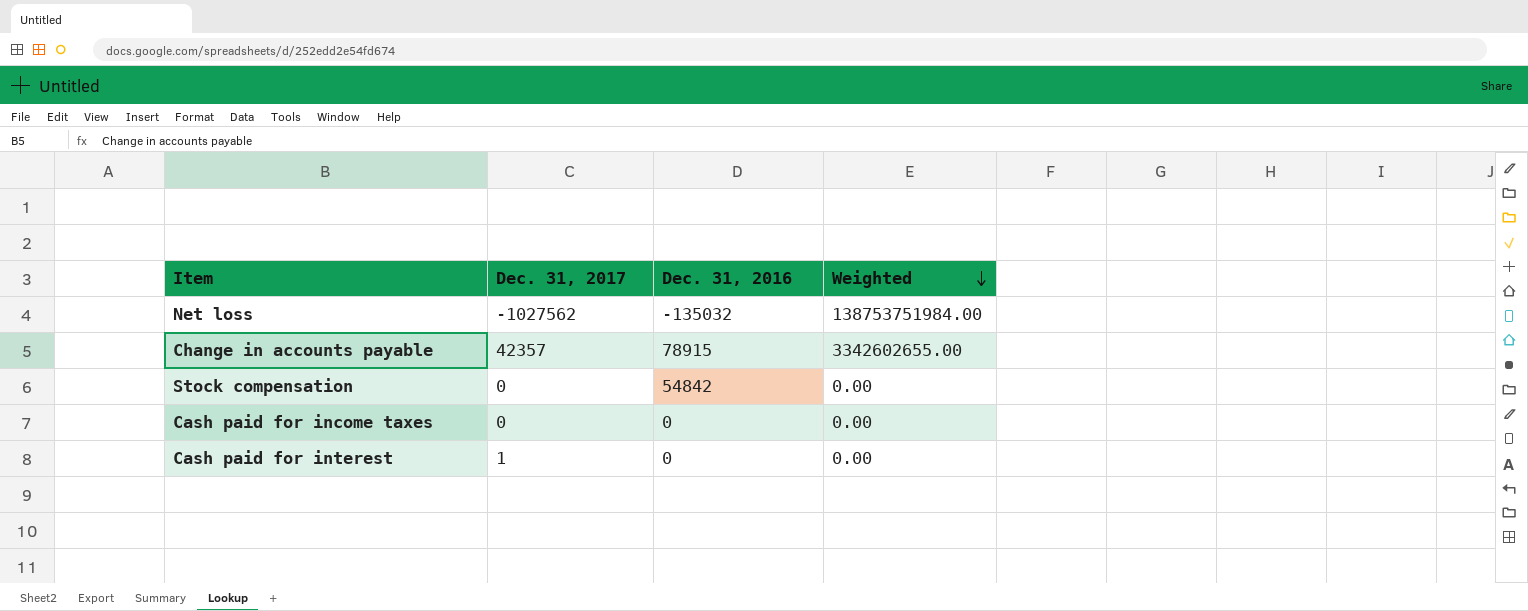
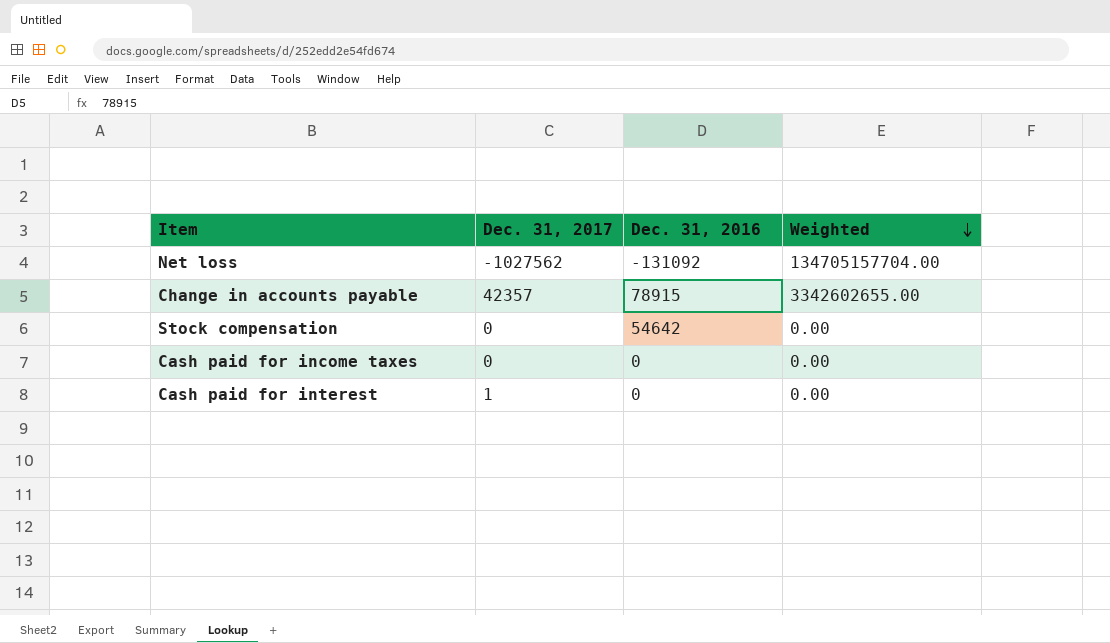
Net loss | Dec. 31, 2016: -135032 -> -131092
Net loss | Weighted: 138753751984.00 -> 134705157704.00
Stock compensation | Dec. 31, 2016: 54842 -> 54642

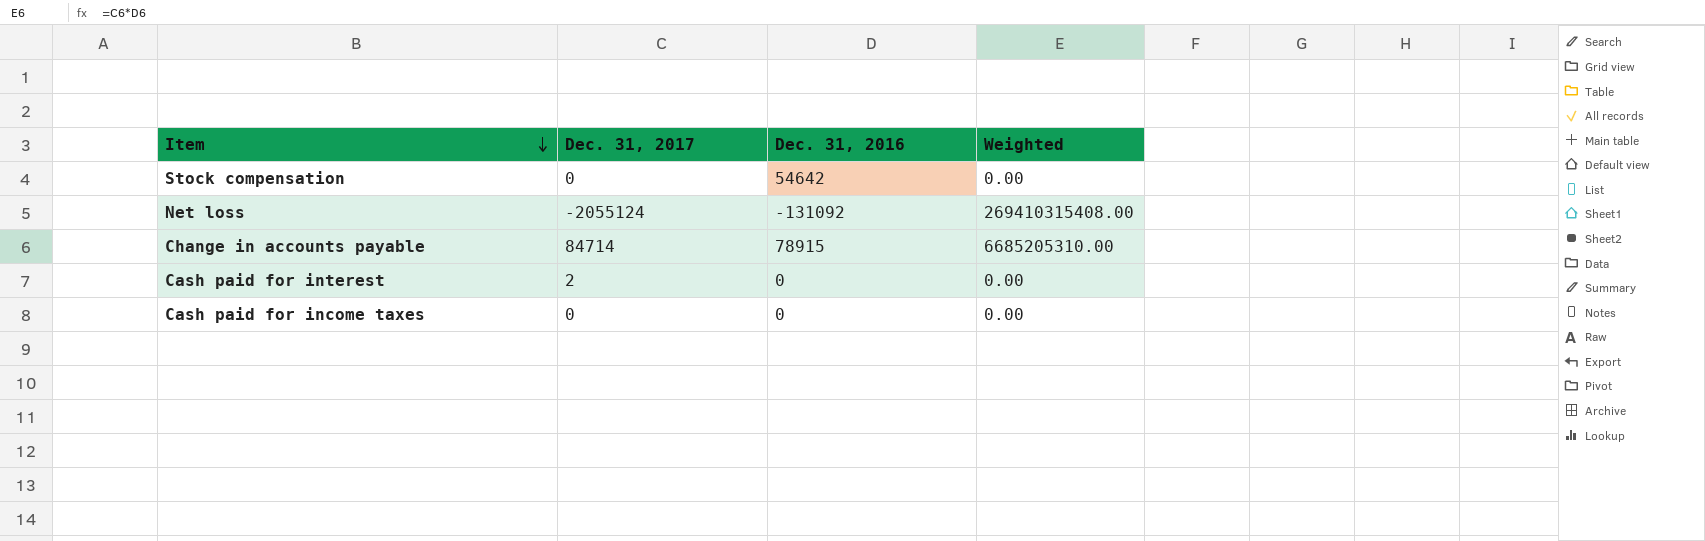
row order: Weighted descending -> Item descending
Net loss | Dec. 31, 2017: -1027562 -> -2055124
Net loss | Weighted: 134705157704.00 -> 269410315408.00
Change in accounts payable | Dec. 31, 2017: 42357 -> 84714
Change in accounts payable | Weighted: 3342602655.00 -> 6685205310.00
Cash paid for interest | Dec. 31, 2017: 1 -> 2

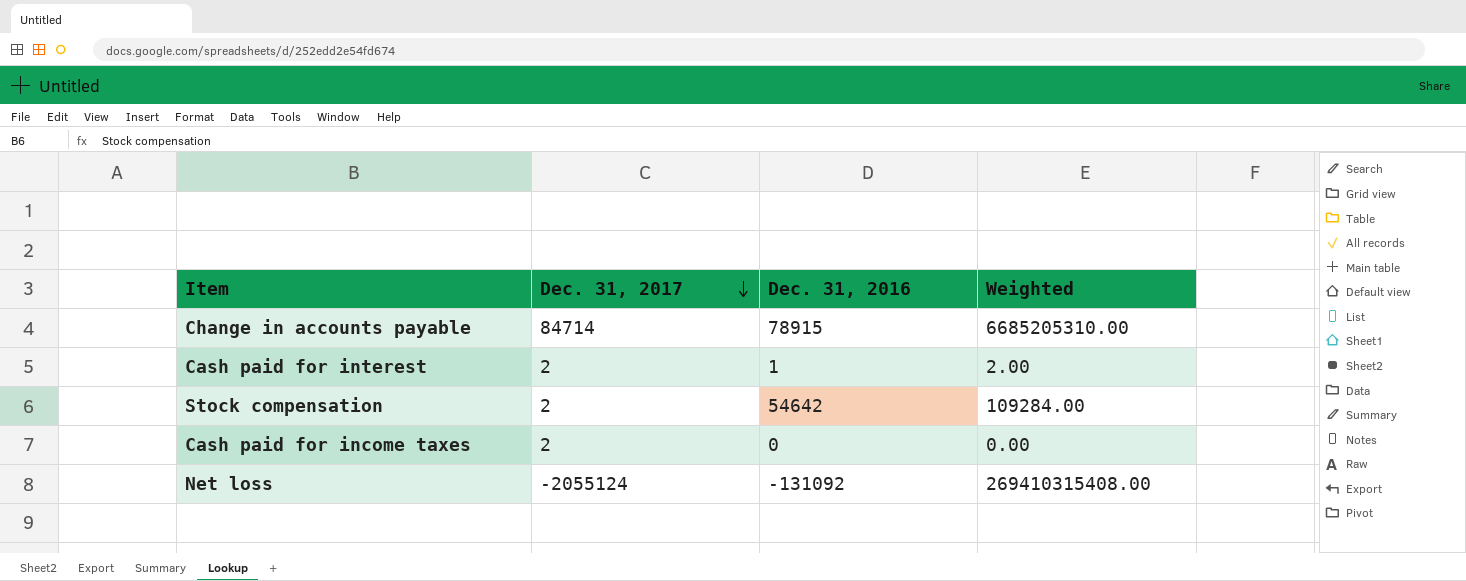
row order: Item descending -> Dec. 31, 2017 descending
Cash paid for interest | Dec. 31, 2016: 0 -> 1
Cash paid for interest | Weighted: 0.00 -> 2.00
Stock compensation | Dec. 31, 2017: 0 -> 2
Stock compensation | Weighted: 0.00 -> 109284.00
Cash paid for income taxes | Dec. 31, 2017: 0 -> 2

